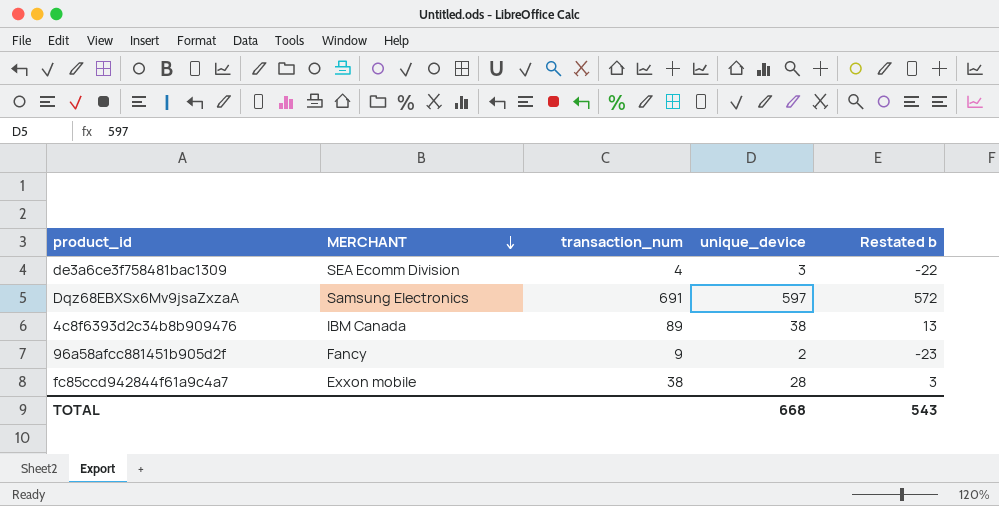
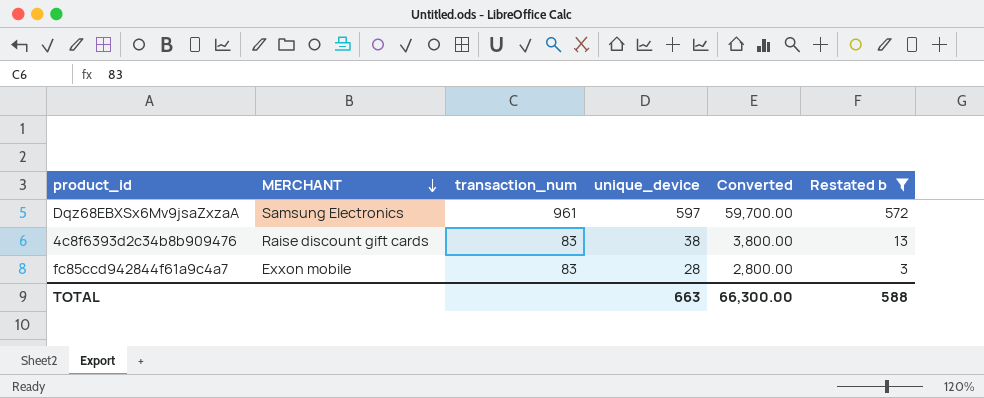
filter: none -> Restated b >= 3
column Converted | formula: none -> [unique_device] * 100
Dqz68EBXSx6Mv9jsaZxzaA | transaction_num: 691 -> 961
4c8f6393d2c34b8b909476 | MERCHANT: IBM Canada -> Raise discount gift cards
4c8f6393d2c34b8b909476 | transaction_num: 89 -> 83
fc85ccd942844f61a9c4a7 | transaction_num: 38 -> 83
TOTAL | unique_device: 668 -> 663
TOTAL | Restated b: 543 -> 588

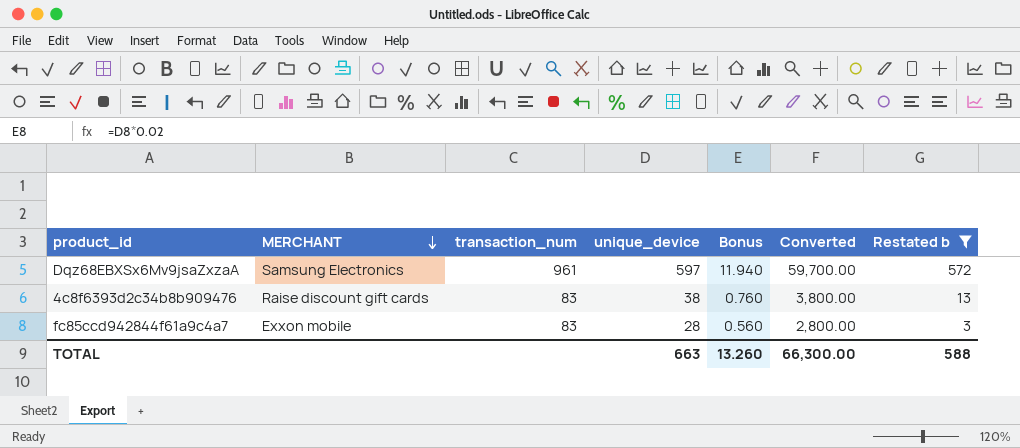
column Bonus | formula: none -> [unique_device] * 0.02

